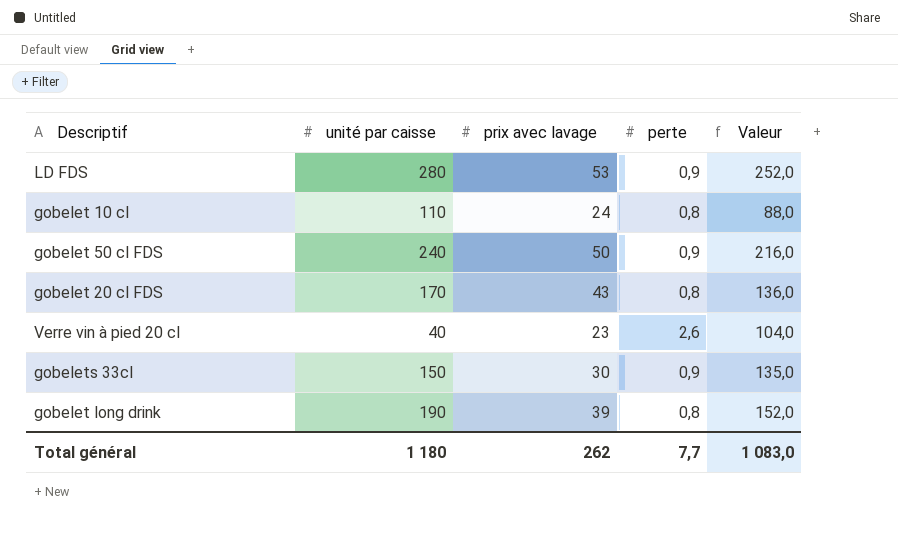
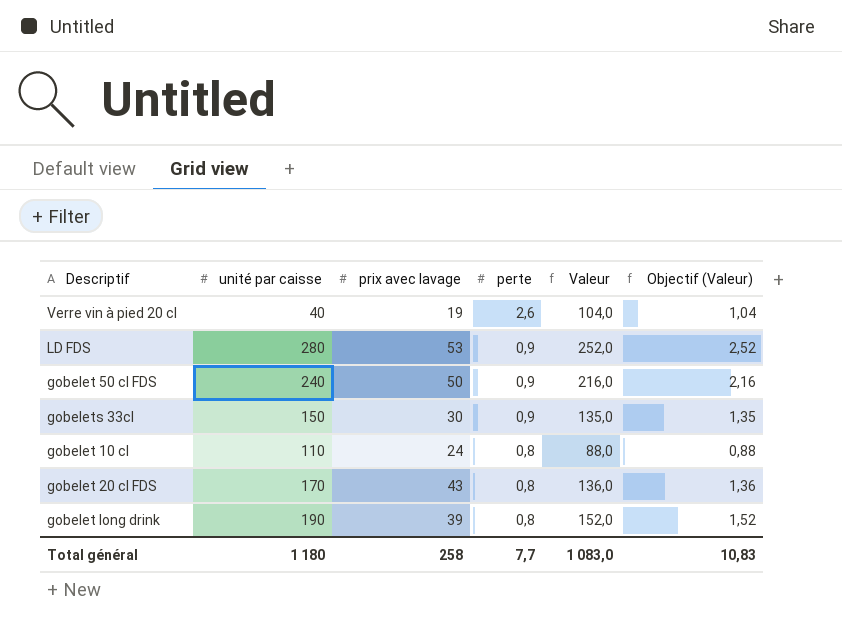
row order: none -> perte descending
column Objectif (Valeur) | formula: none -> [Valeur] * 0,01
Verre vin à pied 20 cl | prix avec lavage: 23 -> 19
Total général | prix avec lavage: 262 -> 258

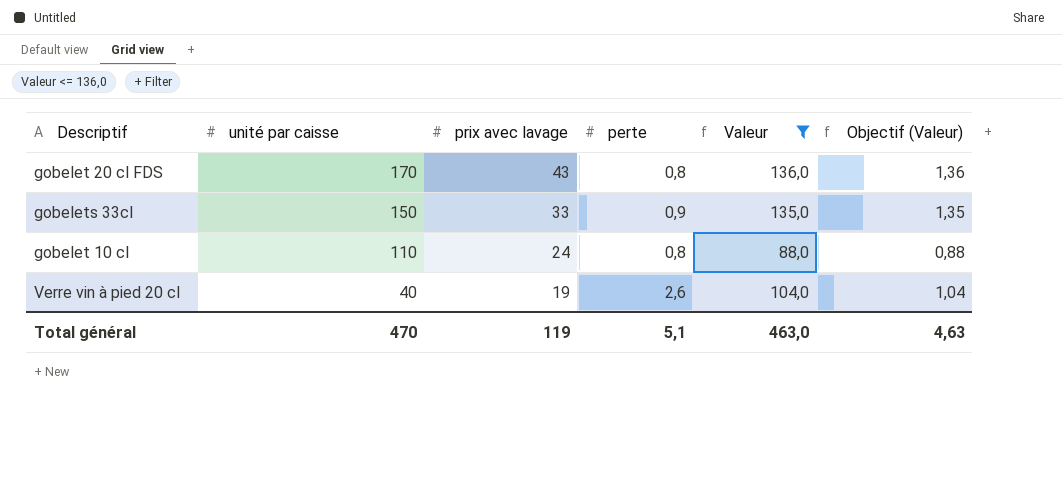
filter: none -> Valeur <= 136,0
row order: perte descending -> unité par caisse descending
gobelets 33cl | prix avec lavage: 30 -> 33
Total général | unité par caisse: 1 180 -> 470
Total général | prix avec lavage: 258 -> 119
Total général | perte: 7,7 -> 5,1
Total général | Valeur: 1 083,0 -> 463,0
Total général | Objectif (Valeur): 10,83 -> 4,63

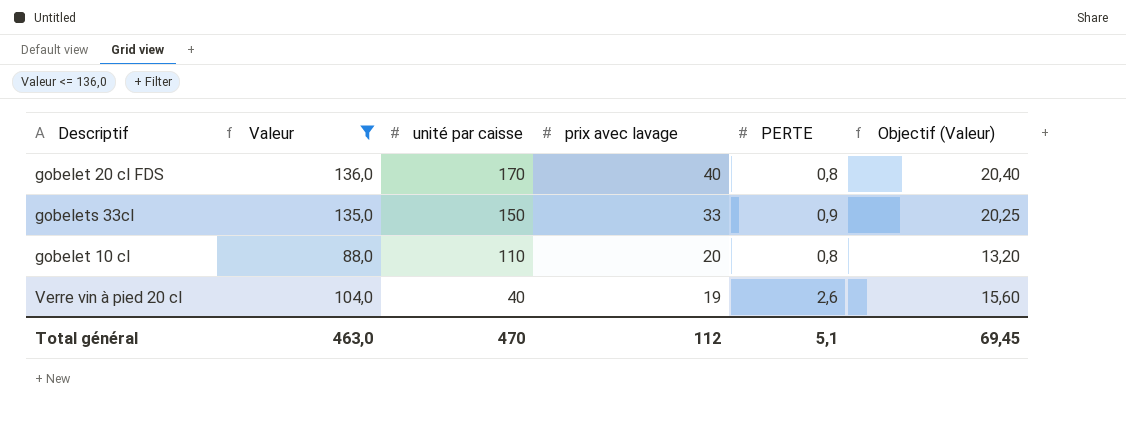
column Valeur | position: 5 -> 2
column name: perte -> PERTE
column Objectif (Valeur) | formula: [Valeur] * 0,01 -> [Valeur] * 0,15
gobelet 20 cl FDS | prix avec lavage: 43 -> 40
gobelet 10 cl | prix avec lavage: 24 -> 20
Total général | prix avec lavage: 119 -> 112
Total général | Objectif (Valeur): 4,63 -> 69,45

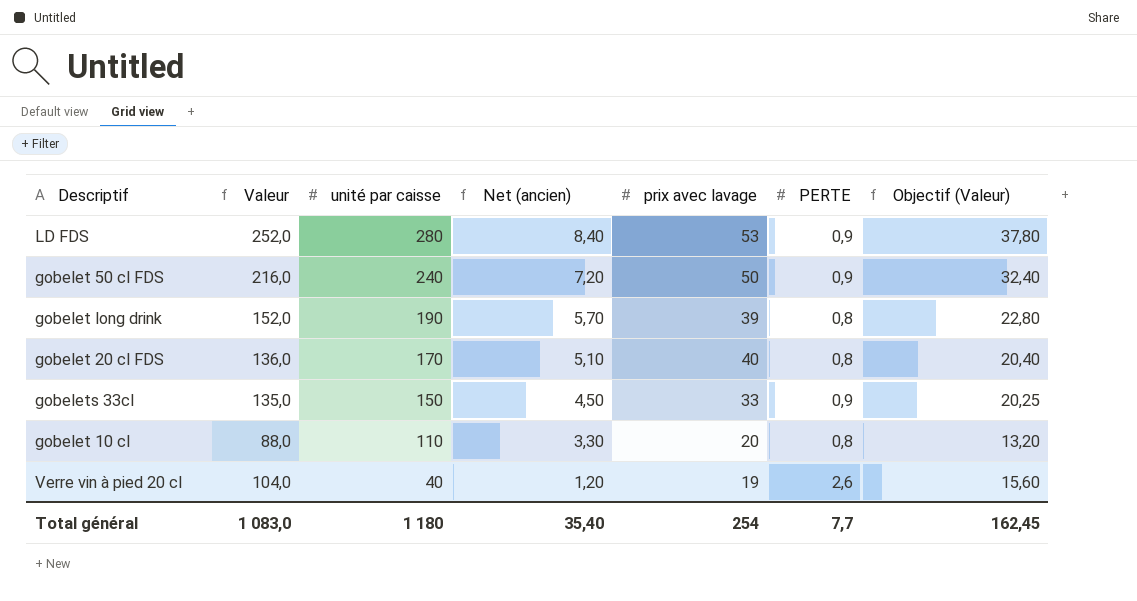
filter: Valeur <= 136,0 -> none
column Net (ancien) | formula: none -> [unité par caisse] * 0,03
Total général | Valeur: 463,0 -> 1 083,0
Total général | unité par caisse: 470 -> 1 180
Total général | prix avec lavage: 112 -> 254
Total général | PERTE: 5,1 -> 7,7
Total général | Objectif (Valeur): 69,45 -> 162,45

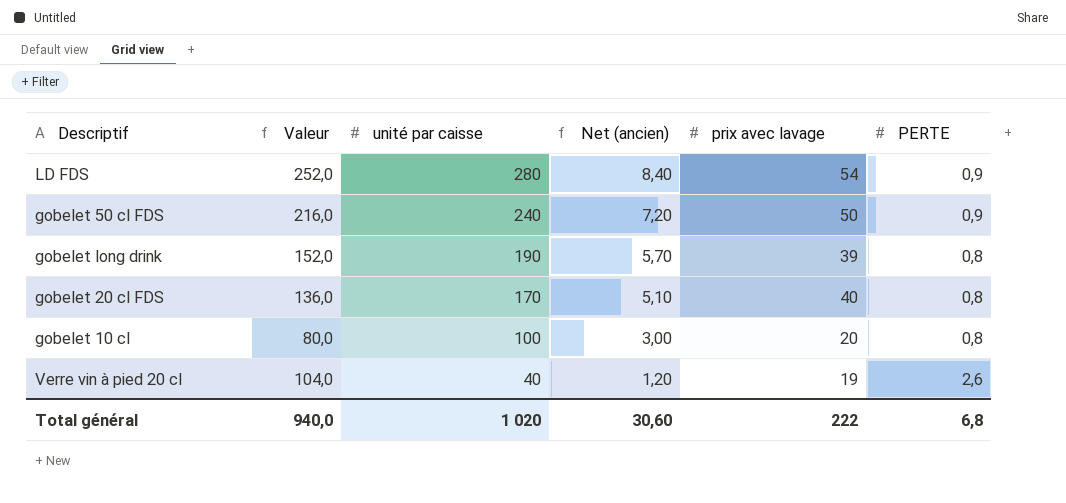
column Objectif (Valeur) | formula: [Valeur] * 0,15 -> none
row gobelets 33cl: 135,0 | 150 | 4,50 | 33 | 0,9 | 20,25 -> none
LD FDS | prix avec lavage: 53 -> 54
gobelet 10 cl | Valeur: 88,0 -> 80,0
gobelet 10 cl | unité par caisse: 110 -> 100
gobelet 10 cl | Net (ancien): 3,30 -> 3,00
Total général | Valeur: 1 083,0 -> 940,0
Total général | unité par caisse: 1 180 -> 1 020
Total général | Net (ancien): 35,40 -> 30,60
Total général | prix avec lavage: 254 -> 222
Total général | PERTE: 7,7 -> 6,8

